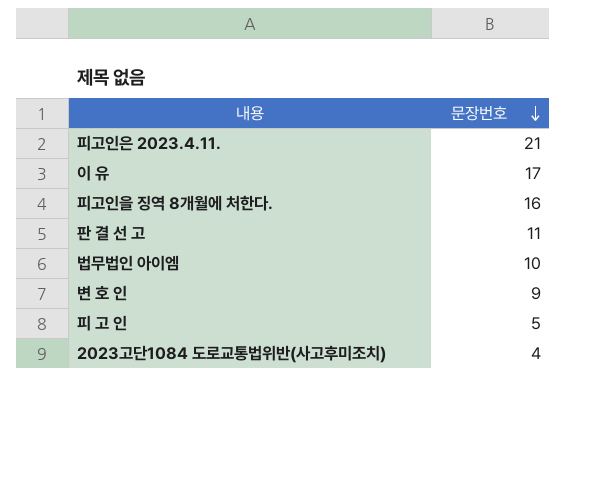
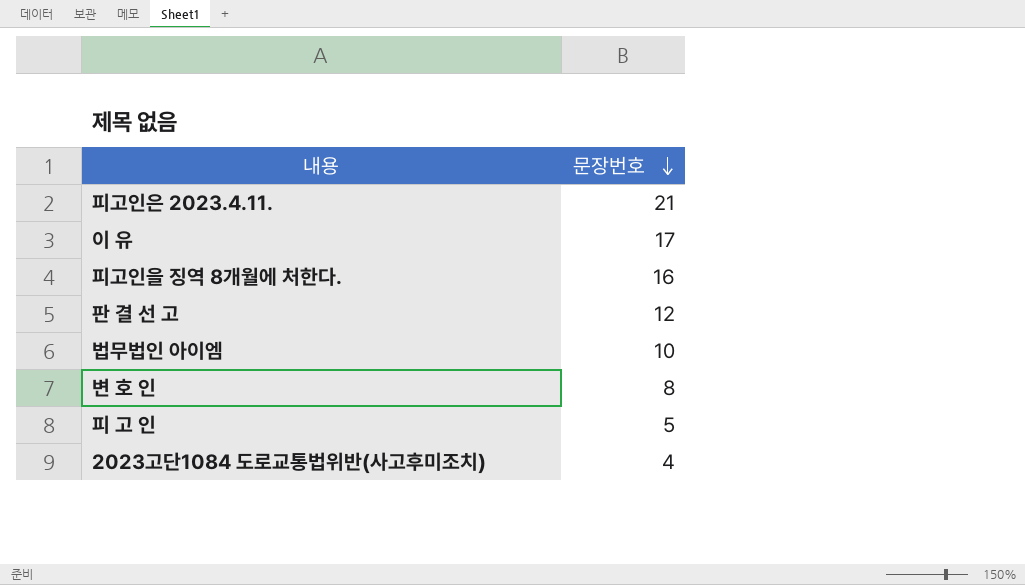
판 결 선 고 | 문장번호: 11 -> 12
변 호 인 | 문장번호: 9 -> 8

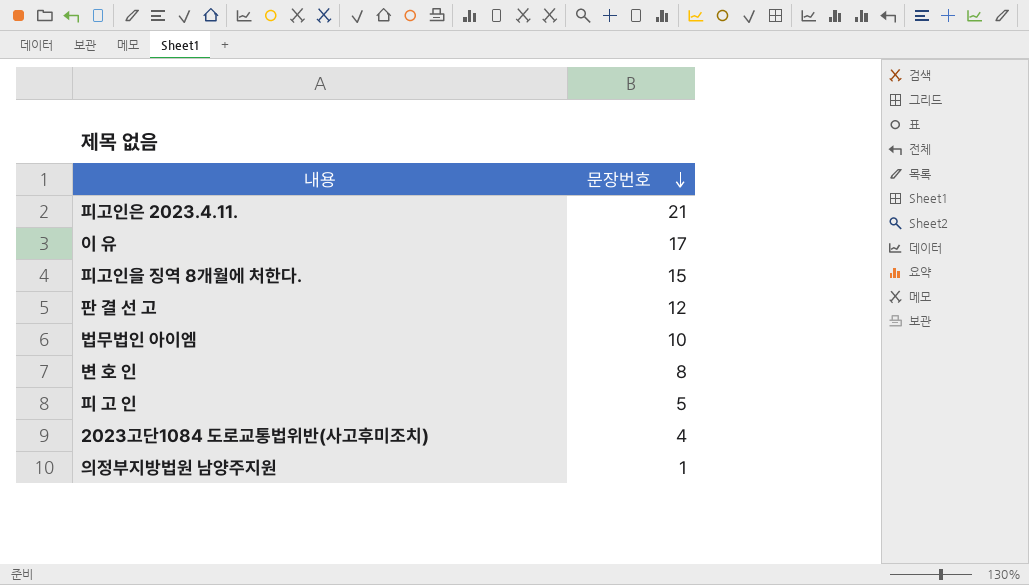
피고인을 징역 8개월에 처한다. | 문장번호: 16 -> 15
row 의정부지방법원 남양주지원: none -> 1

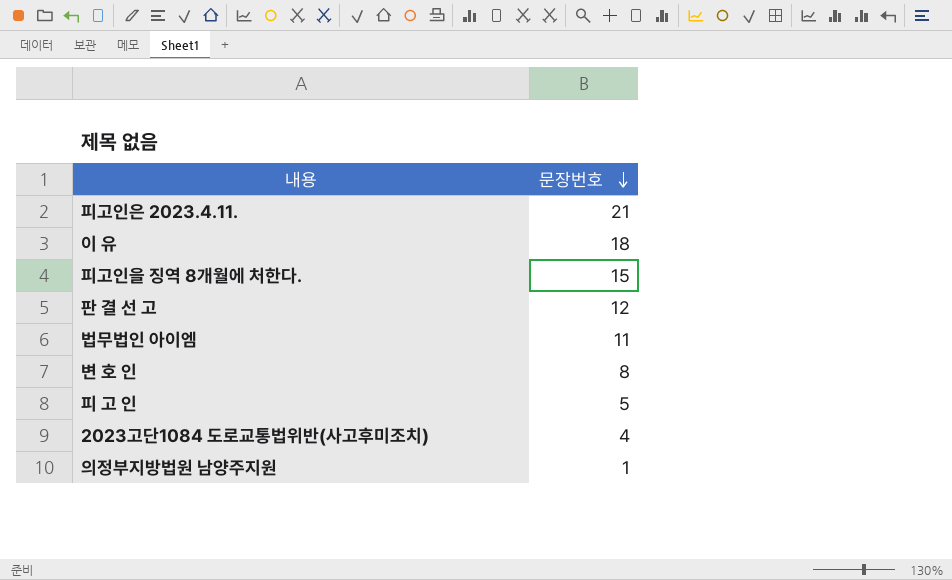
이 유 | 문장번호: 17 -> 18
법무법인 아이엠 | 문장번호: 10 -> 11

